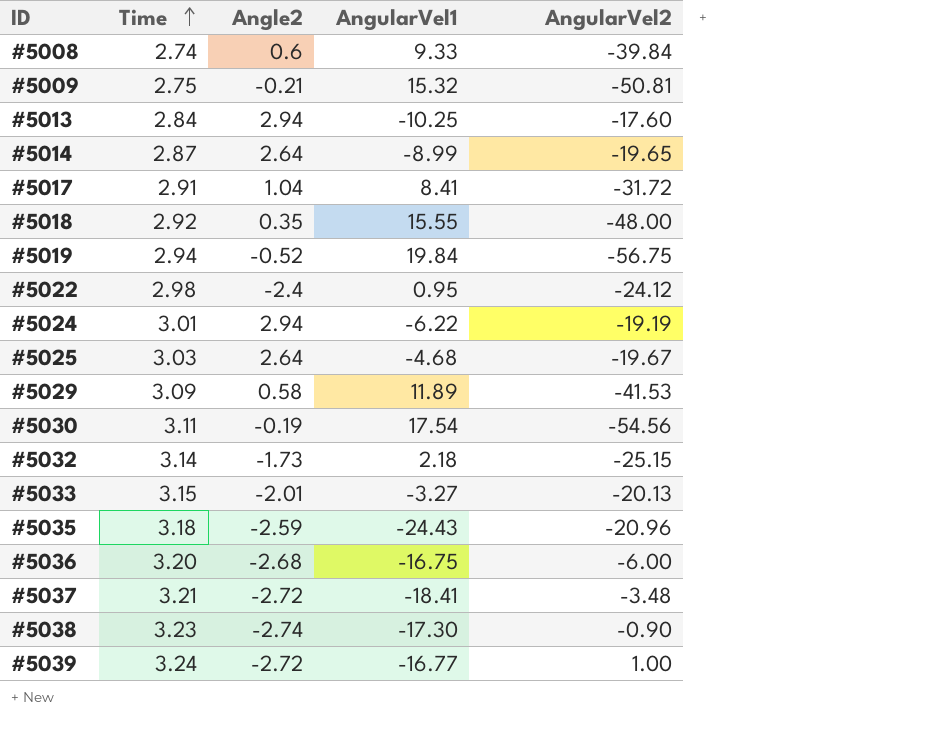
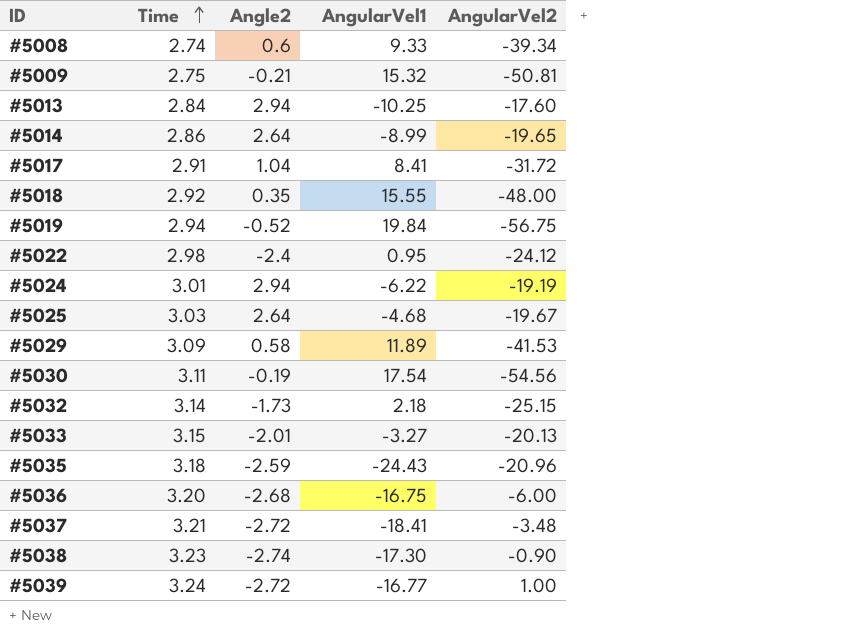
#5008 | AngularVel2: -39.84 -> -39.34
#5014 | Time: 2.87 -> 2.86

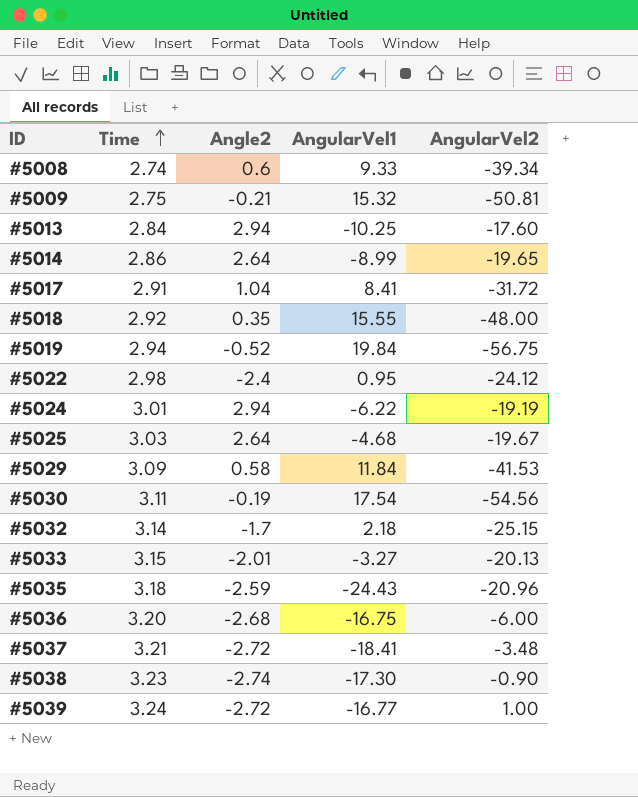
#5029 | AngularVel1: 11.89 -> 11.84
#5032 | Angle2: -1.73 -> -1.7

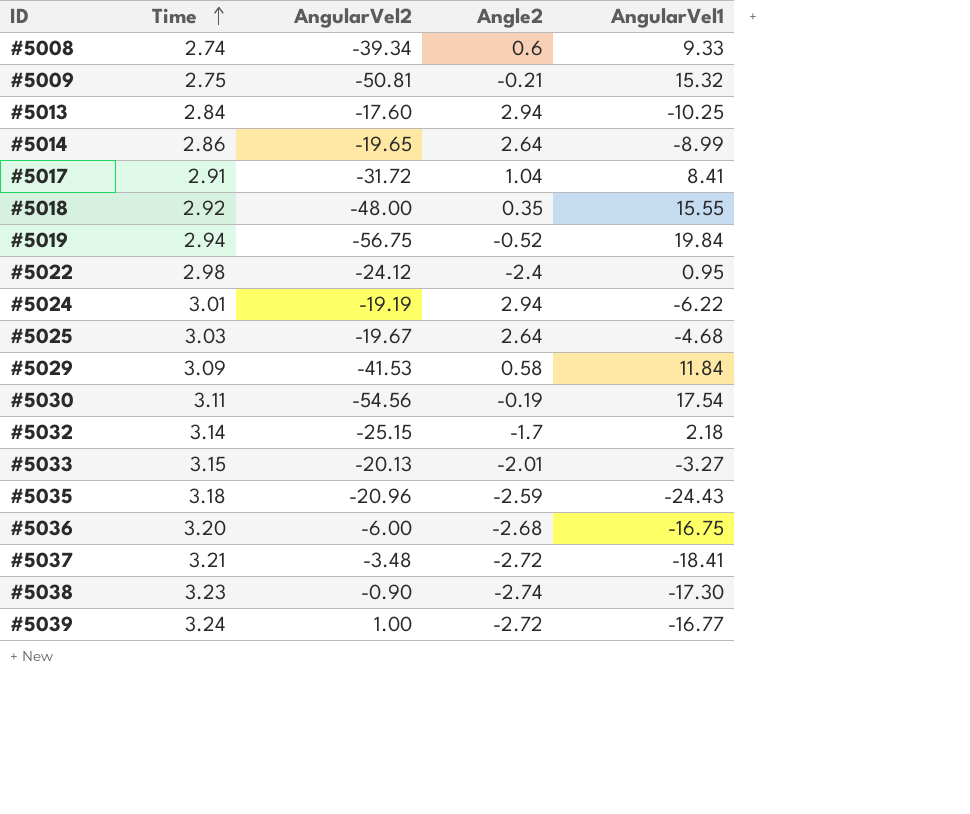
column AngularVel2 | position: 5 -> 3

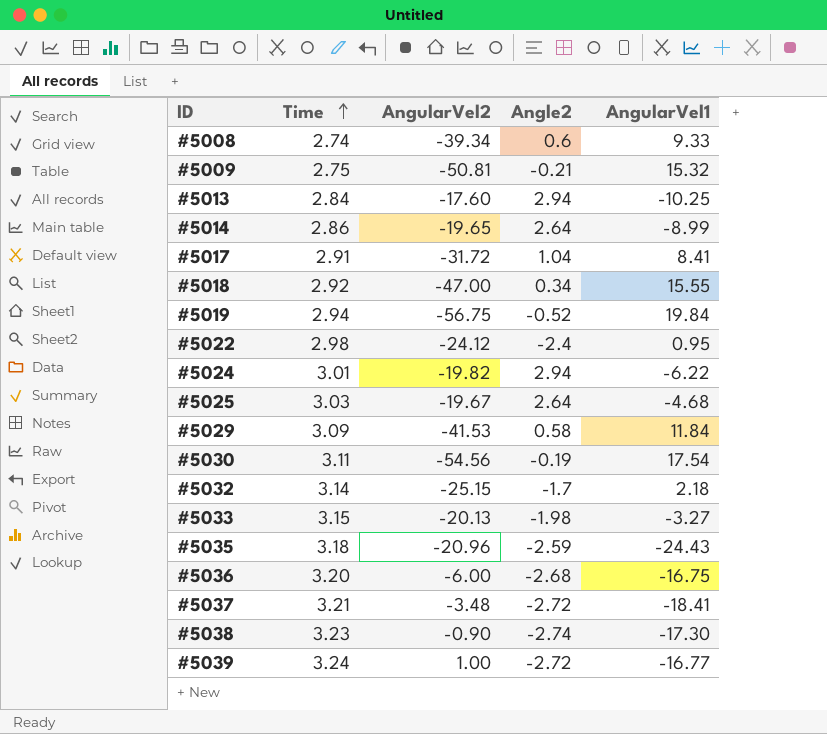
#5018 | AngularVel2: -48.00 -> -47.00
#5018 | Angle2: 0.35 -> 0.34
#5024 | AngularVel2: -19.19 -> -19.82
#5033 | Angle2: -2.01 -> -1.98

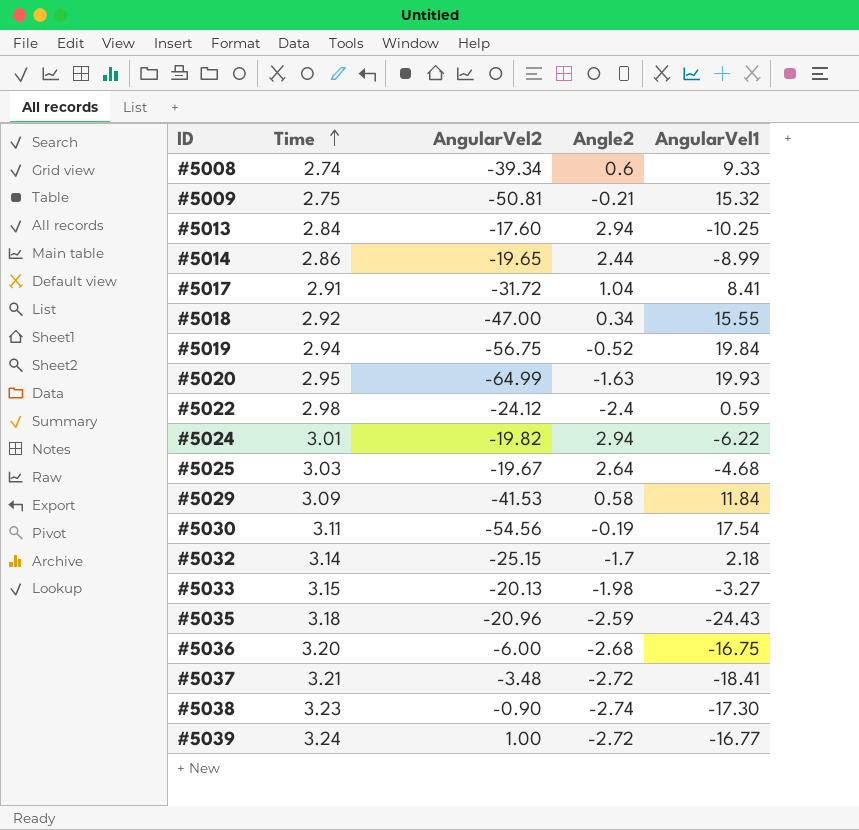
#5014 | Angle2: 2.64 -> 2.44
row #5020: none -> 2.95 | -64.99 | -1.63 | 19.93
#5022 | AngularVel1: 0.95 -> 0.59

